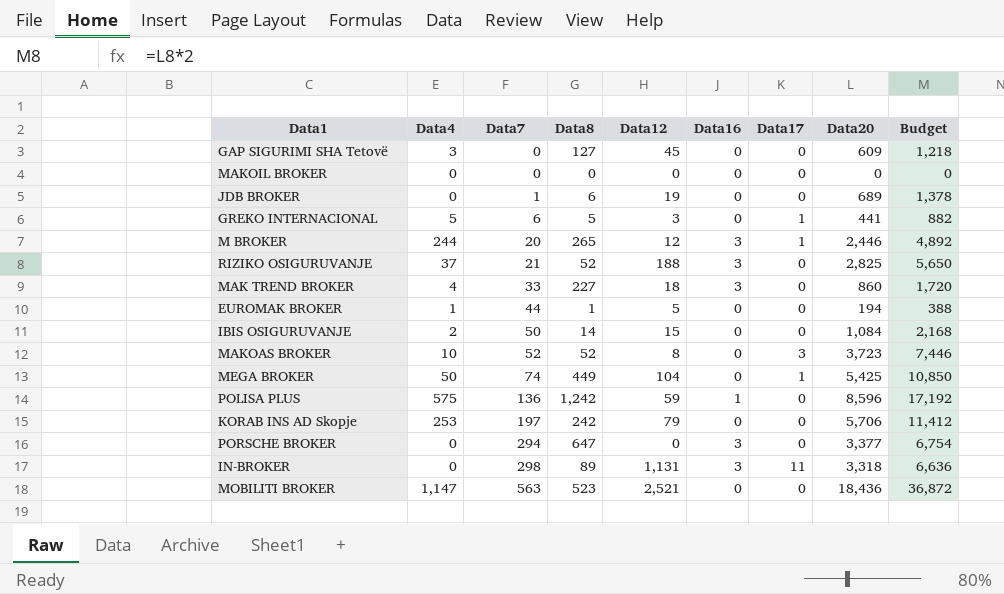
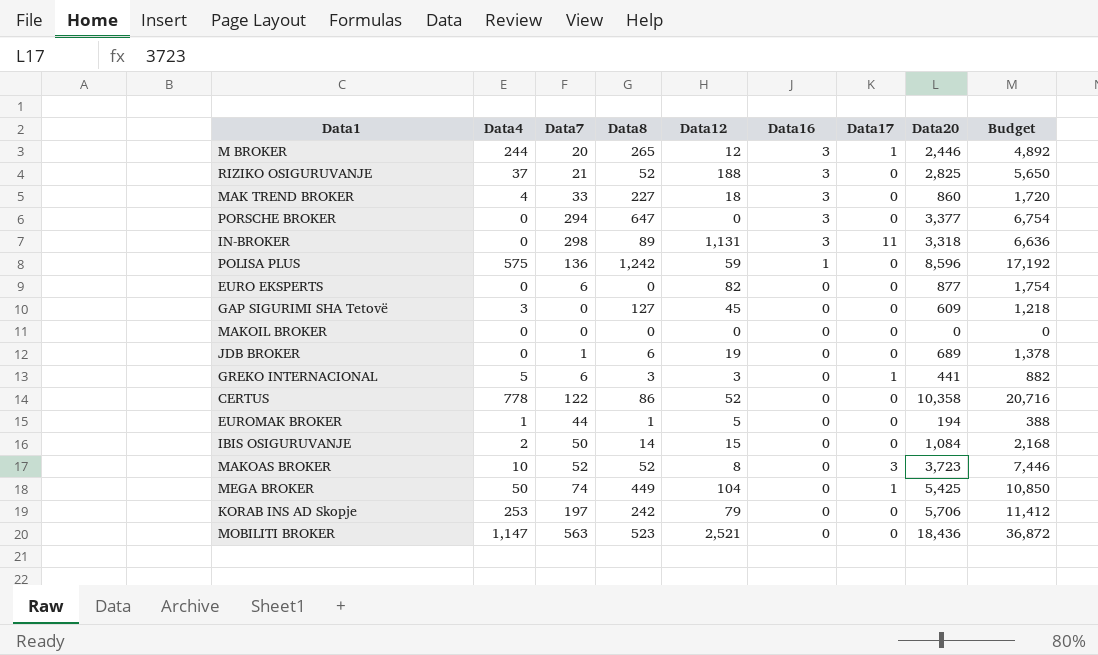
row order: Data7 ascending -> Data16 descending
row EURO EKSPERTS: none -> 0 | 6 | 0 | 82 | 0 | 0 | 877 | 1,754
GREKO INTERNACIONAL | Data8: 5 -> 3
row CERTUS: none -> 778 | 122 | 86 | 52 | 0 | 0 | 10,358 | 20,716

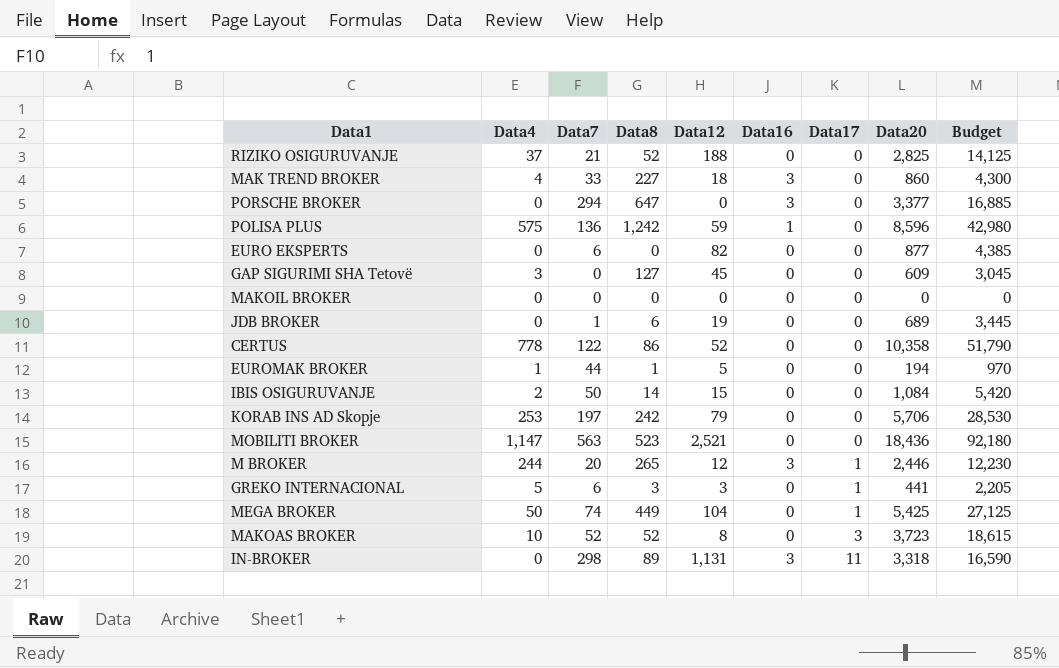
row order: Data16 descending -> Data17 ascending
column Budget | formula: [Data20] * 2 -> [Data20] * 5
RIZIKO OSIGURUVANJE | Data16: 3 -> 0

